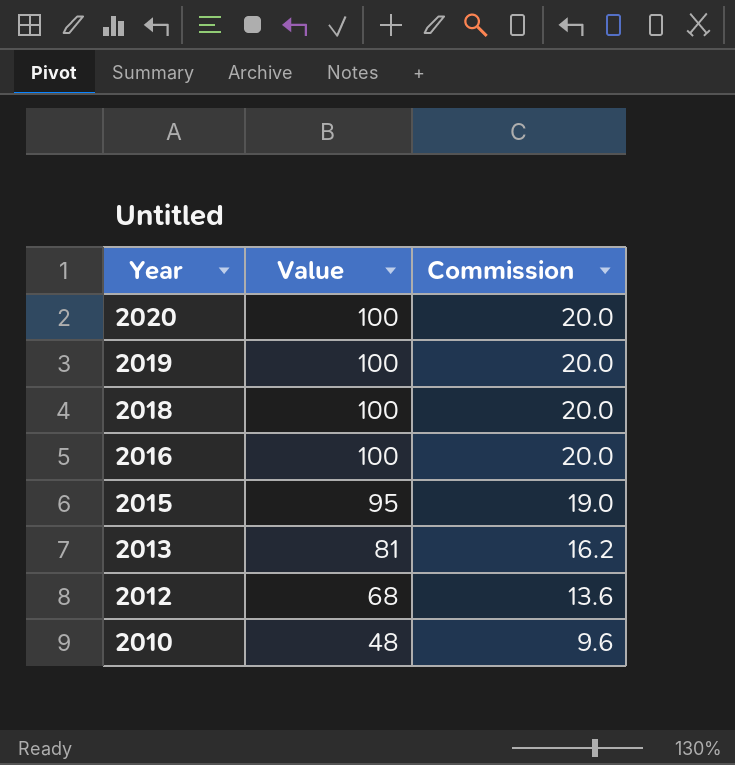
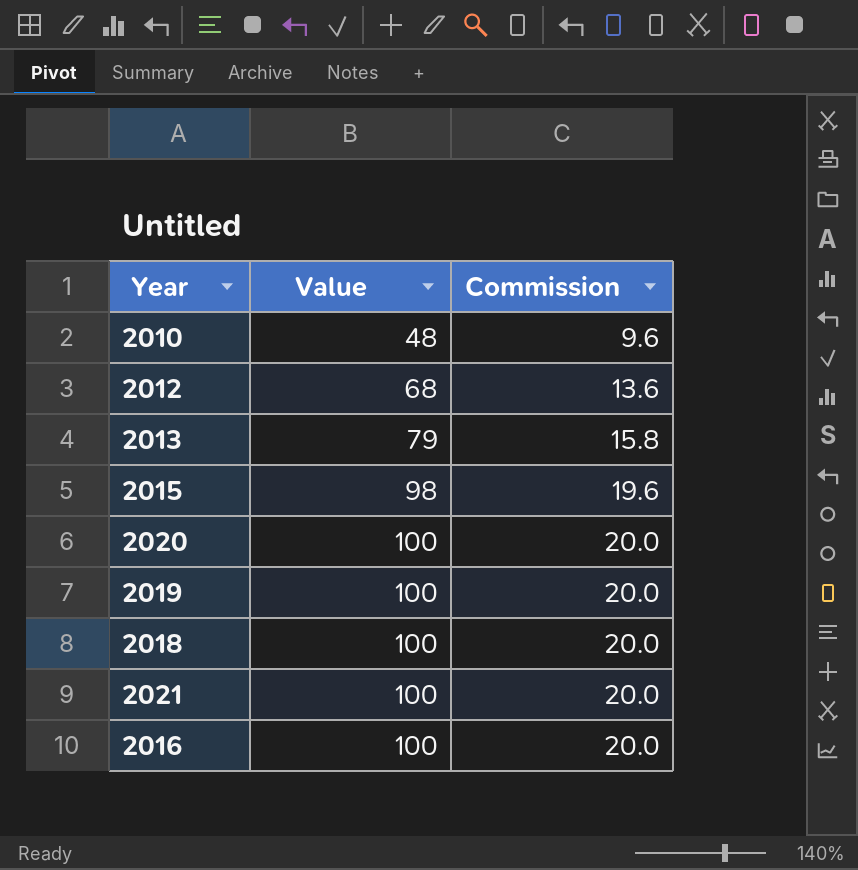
row order: Year descending -> Value ascending
2013 | Value: 81 -> 79
2013 | Commission: 16.2 -> 15.8
2015 | Value: 95 -> 98
2015 | Commission: 19.0 -> 19.6
row 2021: none -> 100 | 20.0

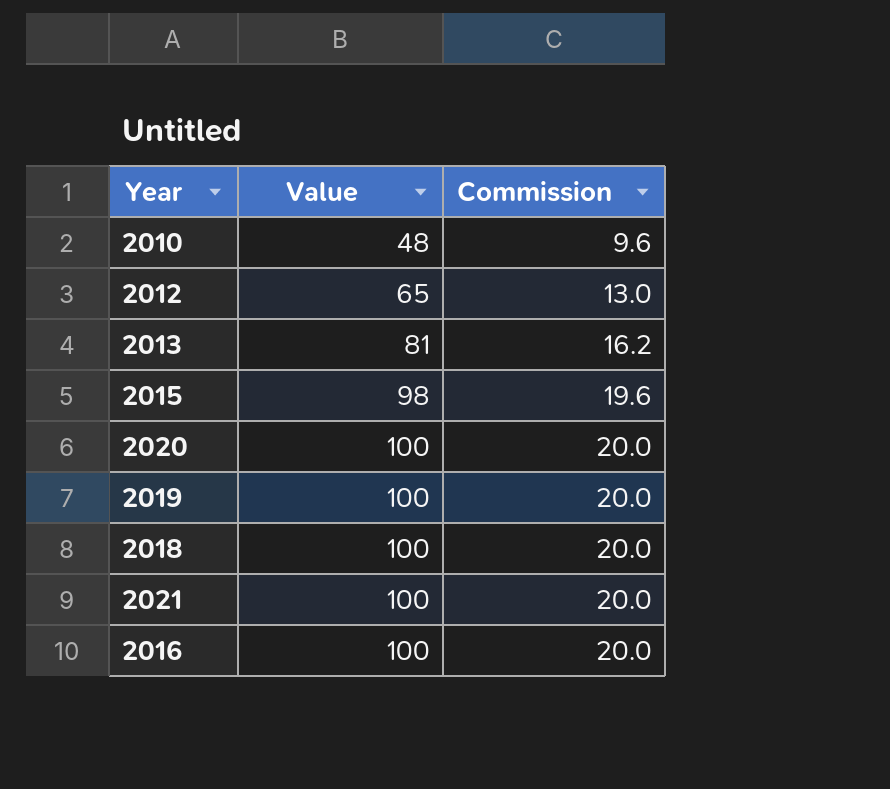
2012 | Value: 68 -> 65
2012 | Commission: 13.6 -> 13.0
2013 | Value: 79 -> 81
2013 | Commission: 15.8 -> 16.2

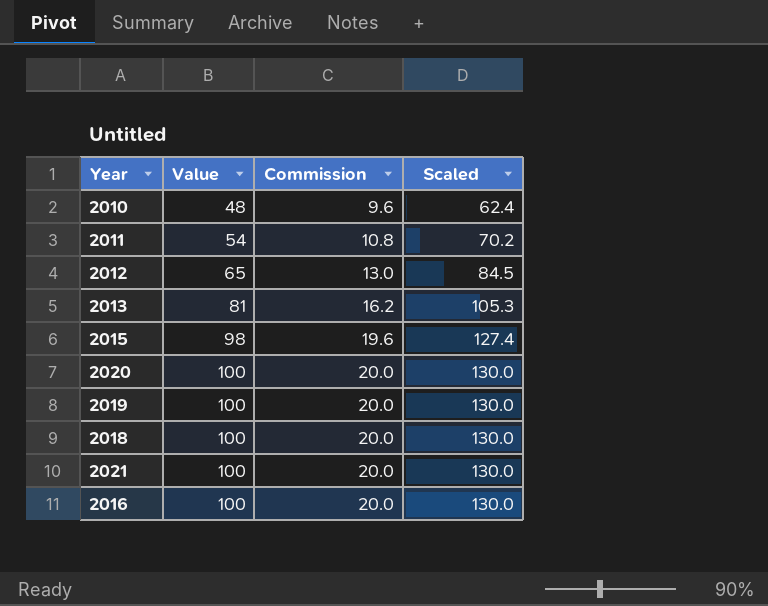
column Scaled | formula: none -> [Value] * 1.3
row 2011: none -> 54 | 10.8 | 70.2

